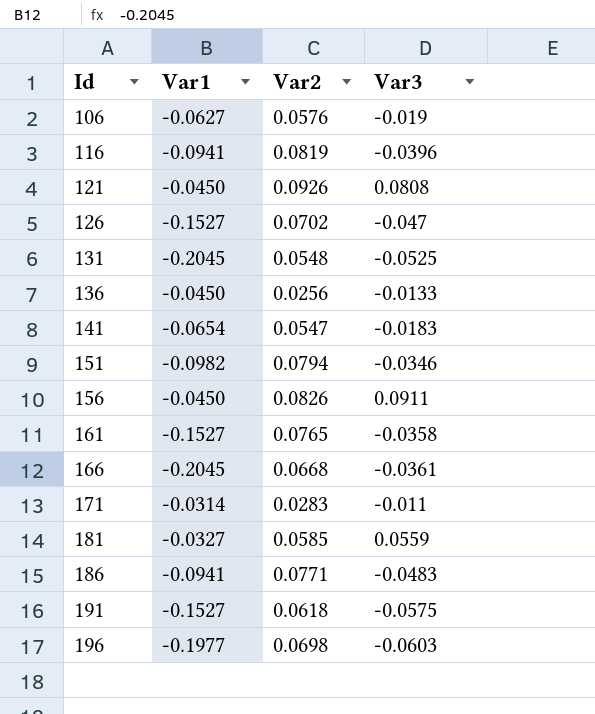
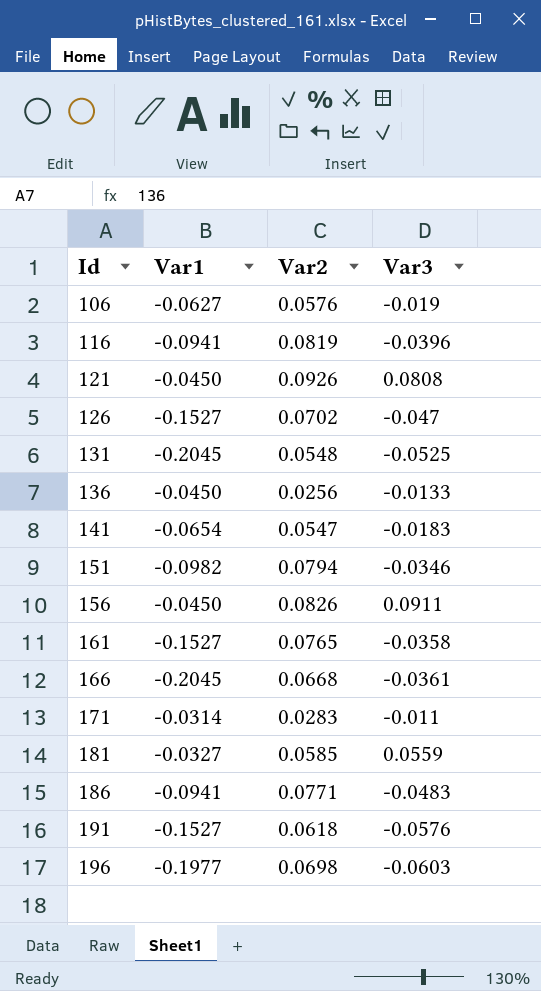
191 | Var3: -0.0575 -> -0.0576

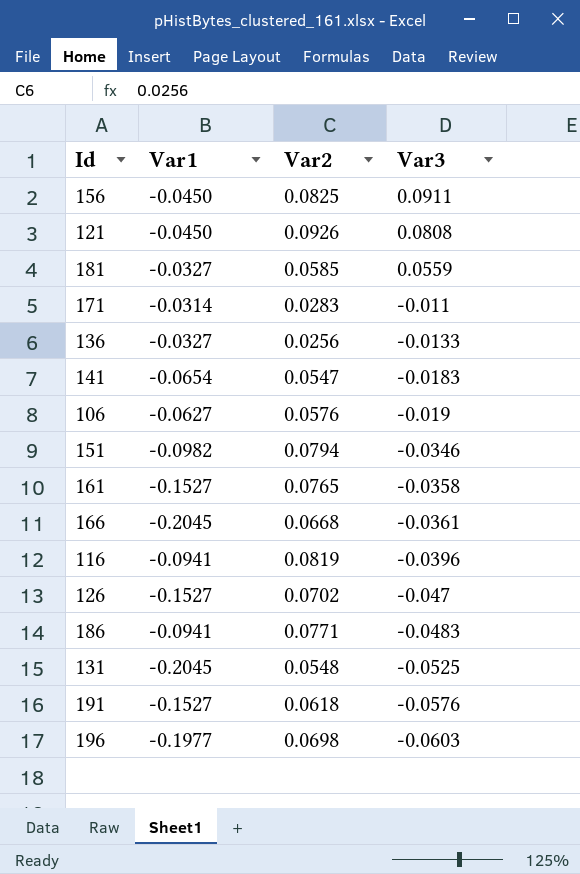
row order: Id ascending -> Var3 descending
156 | Var2: 0.0826 -> 0.0825
136 | Var1: -0.0450 -> -0.0327

